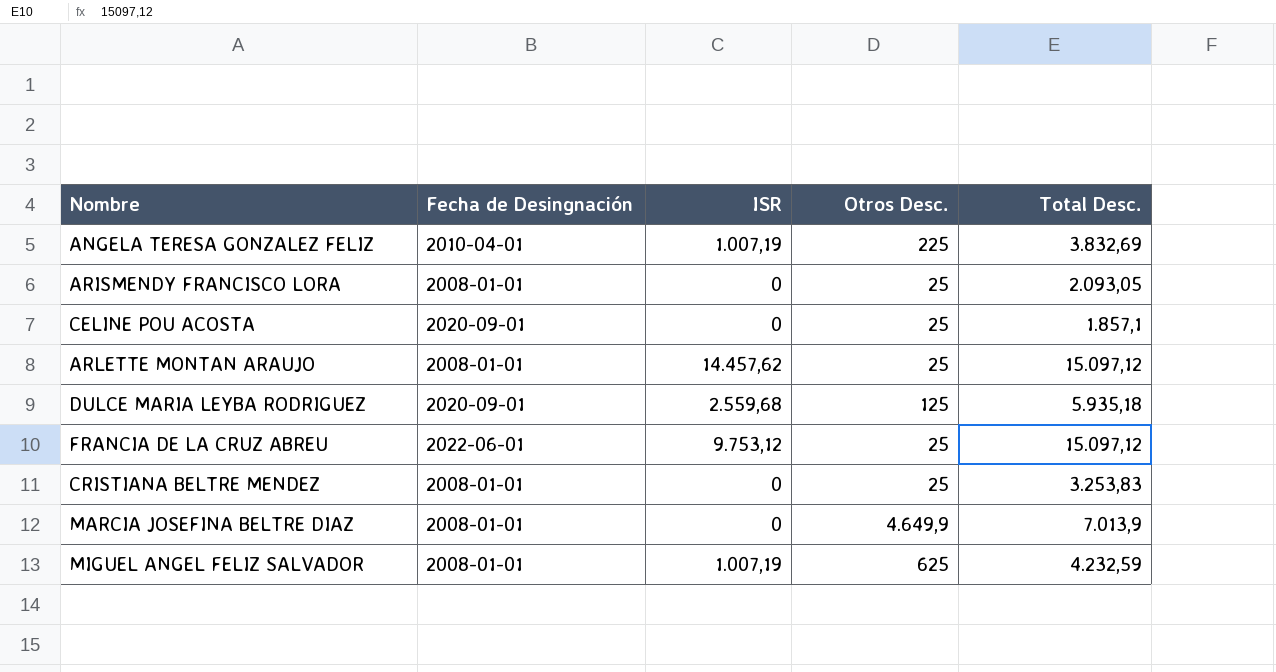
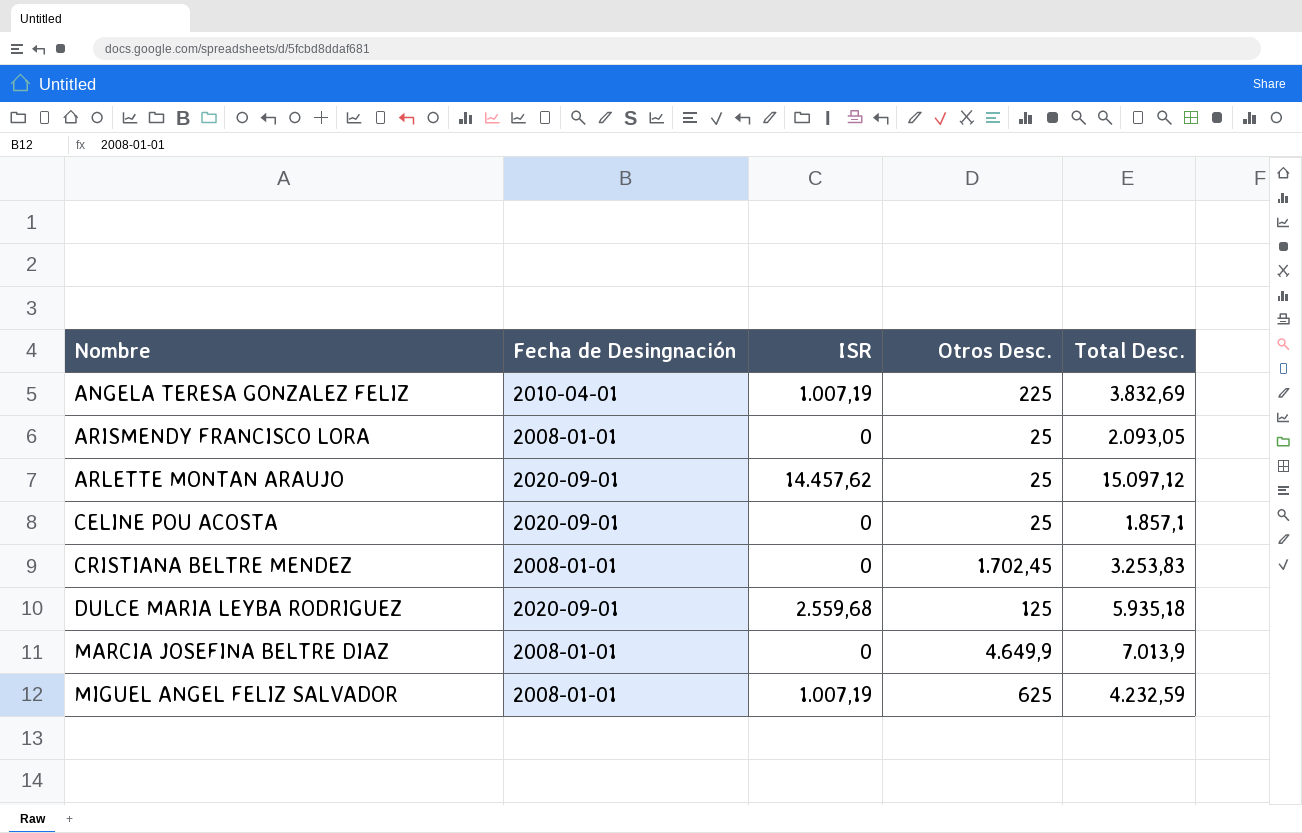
row order: none -> Nombre ascending
row FRANCIA DE LA CRUZ ABREU: 2022-06-01 | 9.753,12 | 25 | 15.097,12 -> none
ARLETTE MONTAN ARAUJO | Fecha de Desingnación: 2008-01-01 -> 2020-09-01
CRISTIANA BELTRE MENDEZ | Otros Desc.: 25 -> 1.702,45

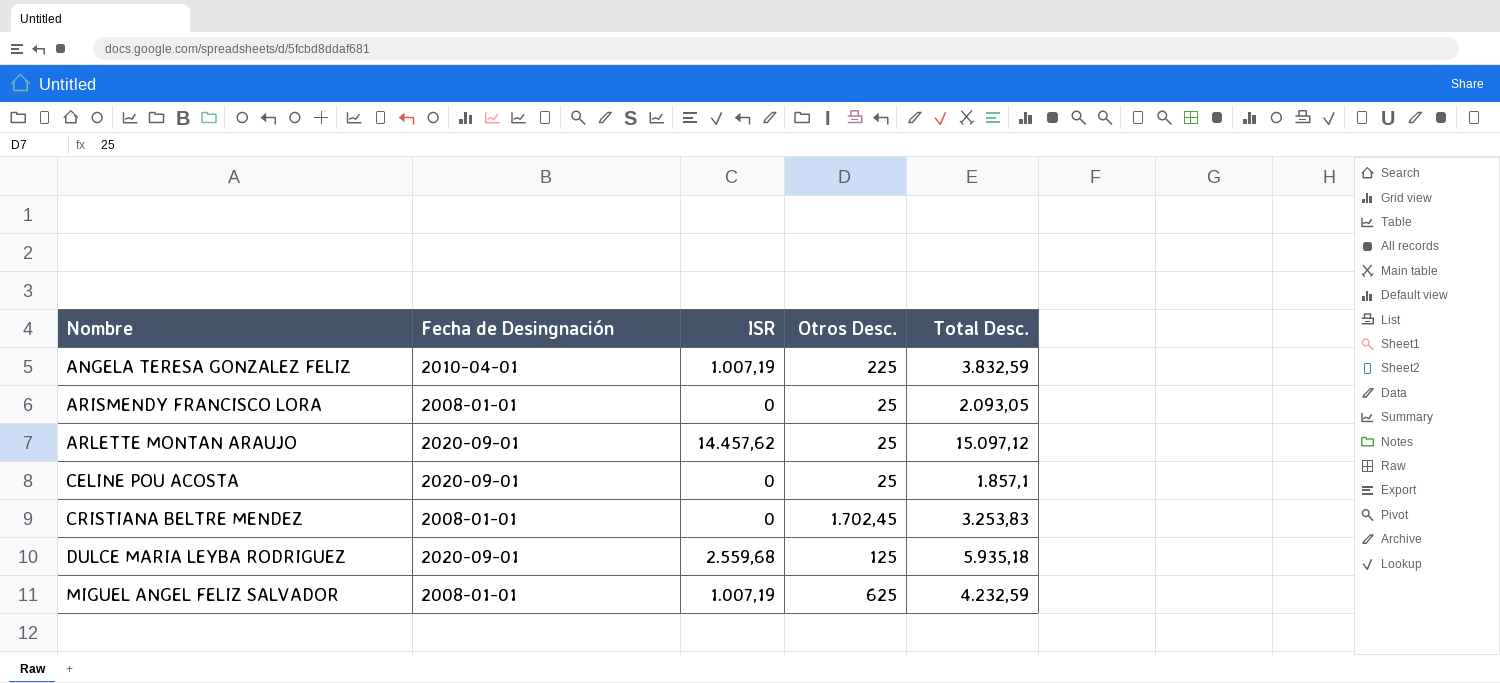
row MARCIA JOSEFINA BELTRE DIAZ: 2008-01-01 | 0 | 4.649,9 | 7.013,9 -> none
ANGELA TERESA GONZALEZ FELIZ | Total Desc.: 3.832,69 -> 3.832,59

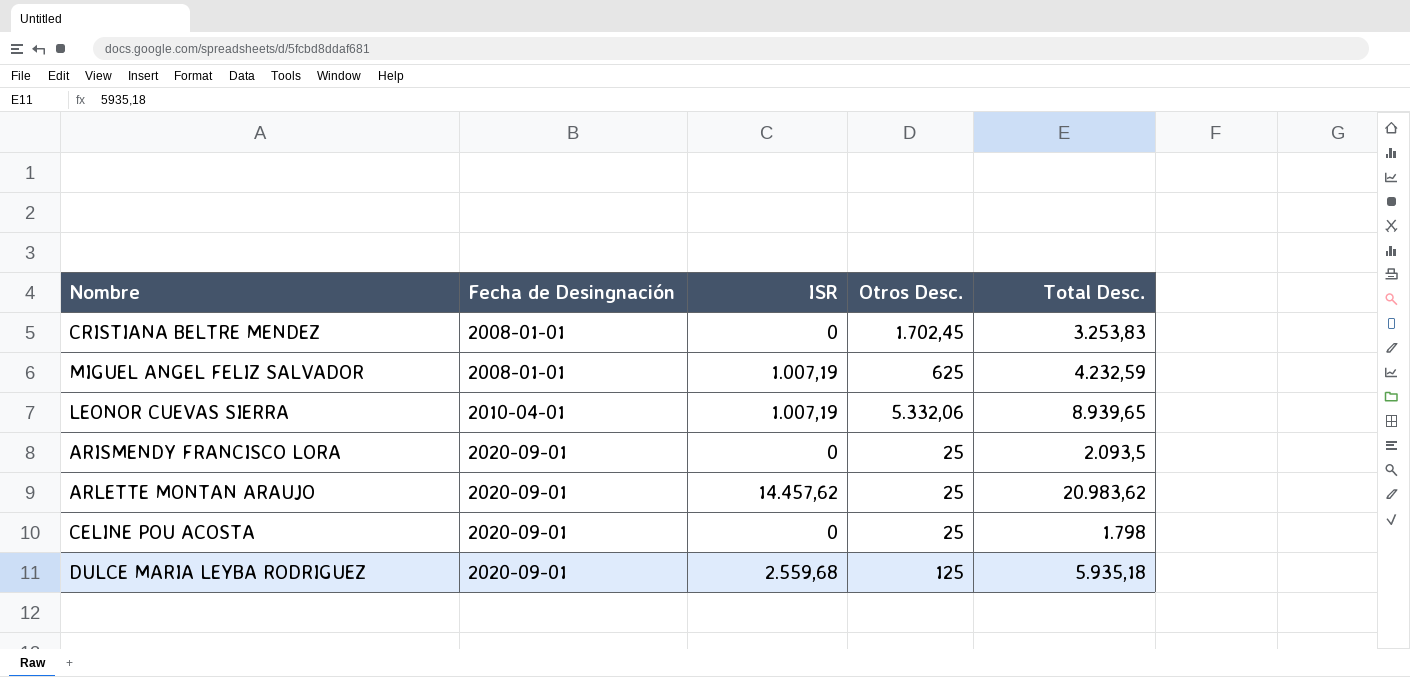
row order: Nombre ascending -> Fecha de Desingnación ascending
row ANGELA TERESA GONZALEZ FELIZ: 2010-04-01 | 1.007,19 | 225 | 3.832,59 -> none
row LEONOR CUEVAS SIERRA: none -> 2010-04-01 | 1.007,19 | 5.332,06 | 8.939,65
ARISMENDY FRANCISCO LORA | Fecha de Desingnación: 2008-01-01 -> 2020-09-01
ARISMENDY FRANCISCO LORA | Total Desc.: 2.093,05 -> 2.093,5
ARLETTE MONTAN ARAUJO | Total Desc.: 15.097,12 -> 20.983,62
CELINE POU ACOSTA | Total Desc.: 1.857,1 -> 1.798

